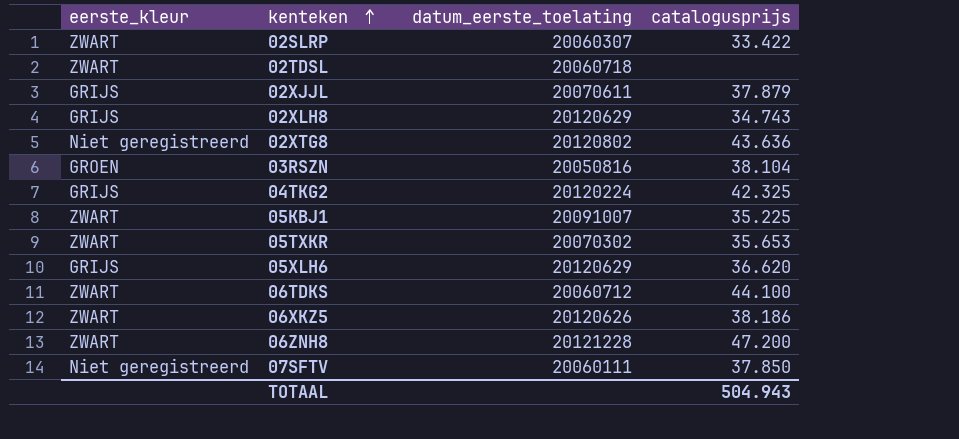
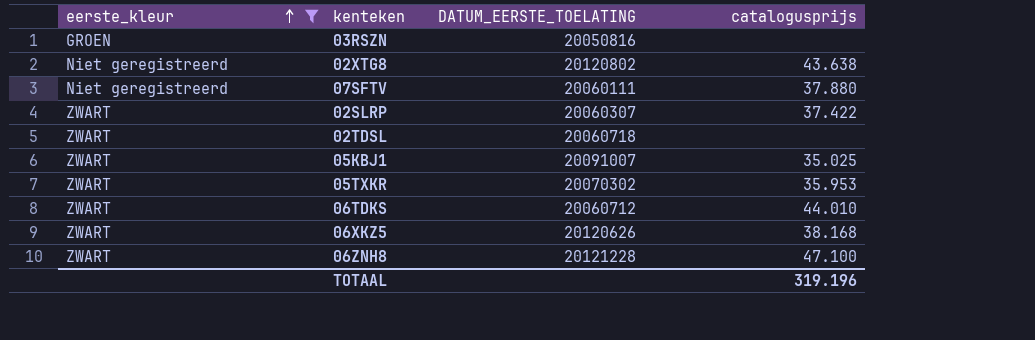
filter: none -> eerste_kleur != GRIJS
row order: kenteken ascending -> eerste_kleur ascending
column name: datum_eerste_toelating -> DATUM_EERSTE_TOELATING
03RSZN | catalogusprijs: 38.104 -> none
02XTG8 | catalogusprijs: 43.636 -> 43.638
07SFTV | catalogusprijs: 37.850 -> 37.880
02SLRP | catalogusprijs: 33.422 -> 37.422
05KBJ1 | catalogusprijs: 35.225 -> 35.025
05TXKR | catalogusprijs: 35.653 -> 35.953
06TDKS | catalogusprijs: 44.100 -> 44.010
06XKZ5 | catalogusprijs: 38.186 -> 38.168
06ZNH8 | catalogusprijs: 47.200 -> 47.100
TOTAAL | catalogusprijs: 504.943 -> 319.196

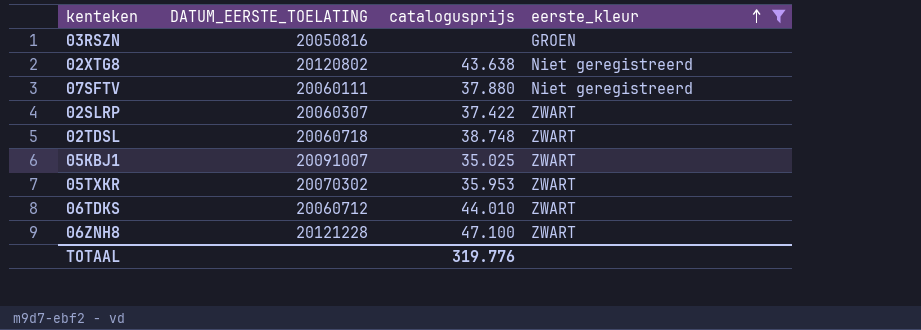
column eerste_kleur | position: 1 -> 4
row 06XKZ5: ZWART | 20120626 | 38.168 -> none
02TDSL | catalogusprijs: none -> 38.748
TOTAAL | catalogusprijs: 319.196 -> 319.776

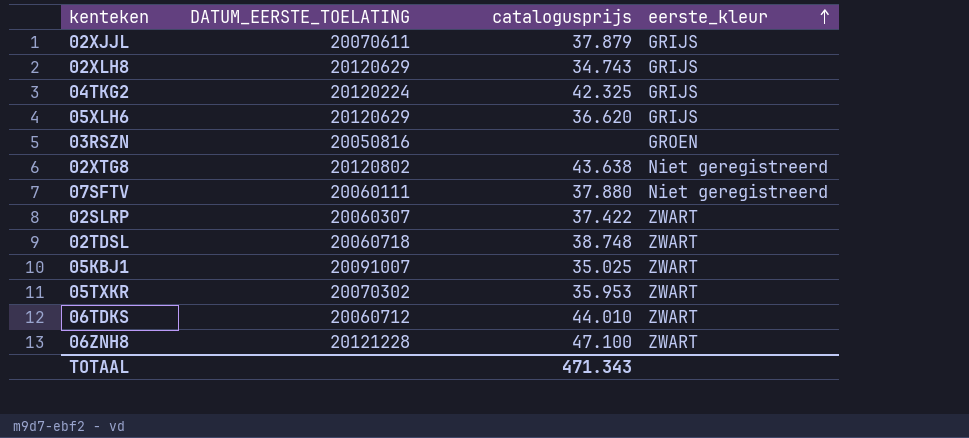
filter: eerste_kleur != GRIJS -> none
TOTAAL | catalogusprijs: 319.776 -> 471.343

